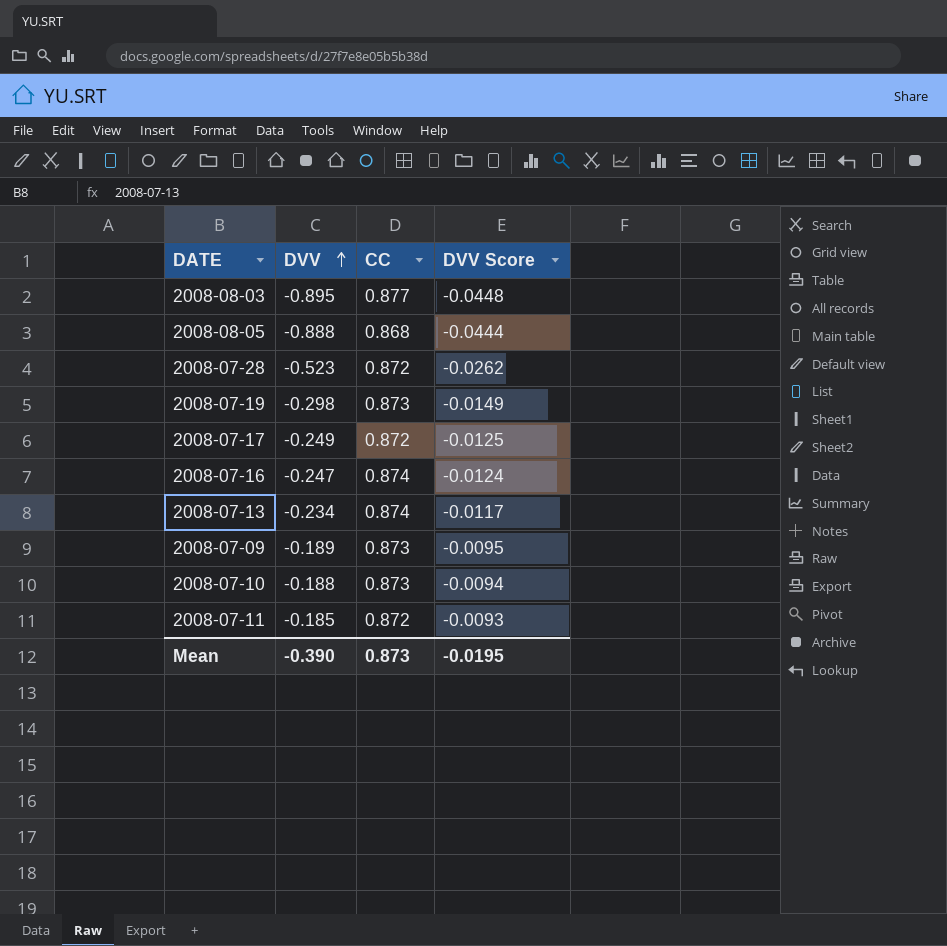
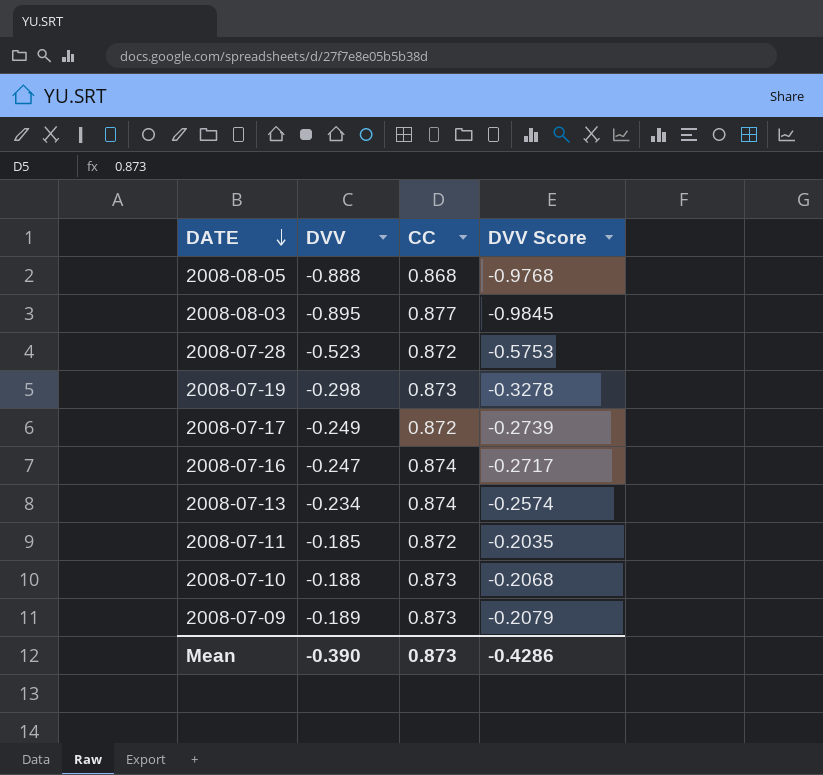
row order: DVV ascending -> DATE descending
column DVV Score | formula: [DVV] * 0.05 -> [DVV] * 1.1
Mean | DVV Score: -0.0195 -> -0.4286

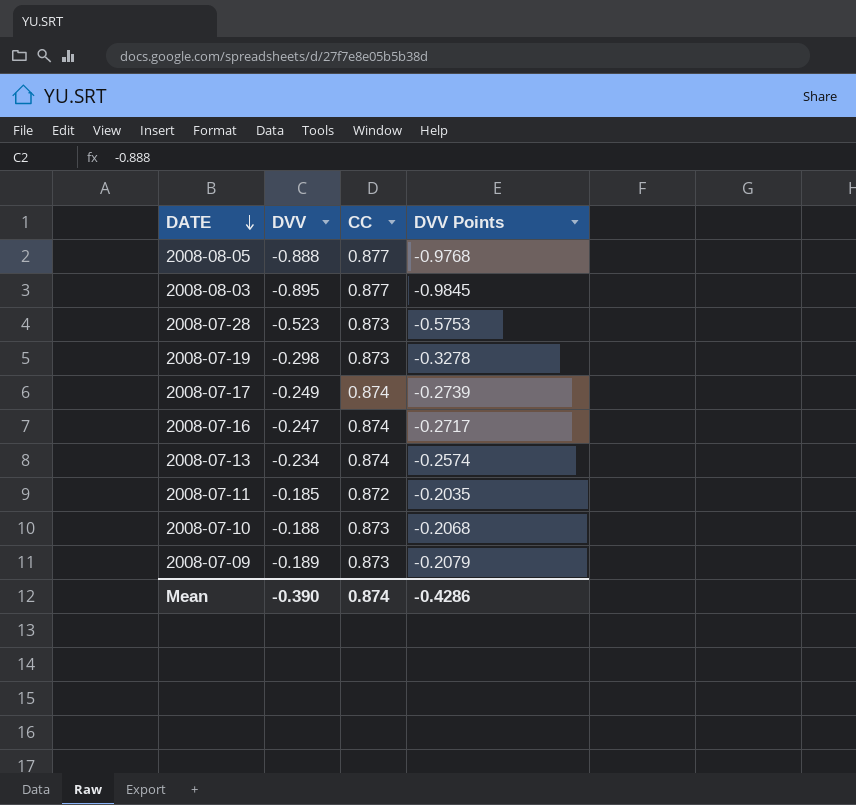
column name: DVV Score -> DVV Points
2008-08-05 | CC: 0.868 -> 0.877
2008-07-28 | CC: 0.872 -> 0.873
2008-07-17 | CC: 0.872 -> 0.874
Mean | CC: 0.873 -> 0.874

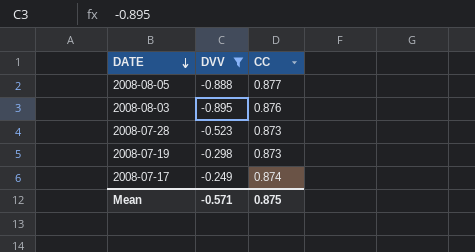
filter: none -> DVV <= -0.249
column DVV Points | formula: [DVV] * 1.1 -> none
2008-08-03 | CC: 0.877 -> 0.876
Mean | DVV: -0.390 -> -0.571
Mean | CC: 0.874 -> 0.875

